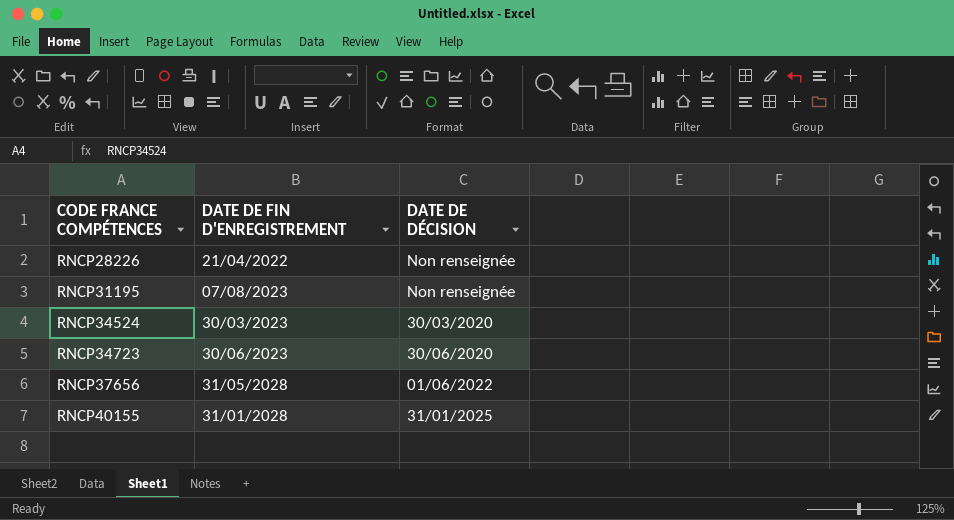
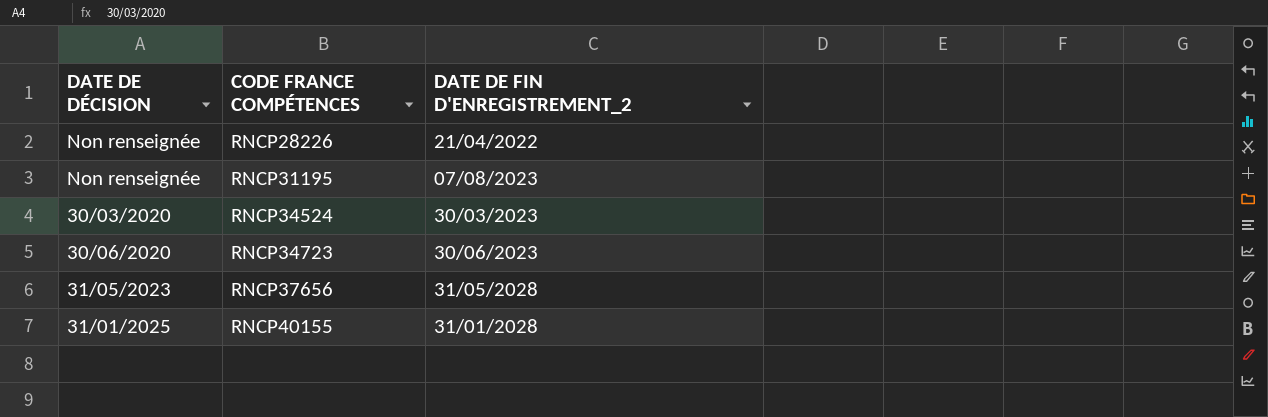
column DATE DE DÉCISION | position: 3 -> 1
column name: DATE DE FIN D'ENREGISTREMENT -> DATE DE FIN D'ENREGISTREMENT_2
RNCP37656 | DATE DE DÉCISION: 01/06/2022 -> 31/05/2023

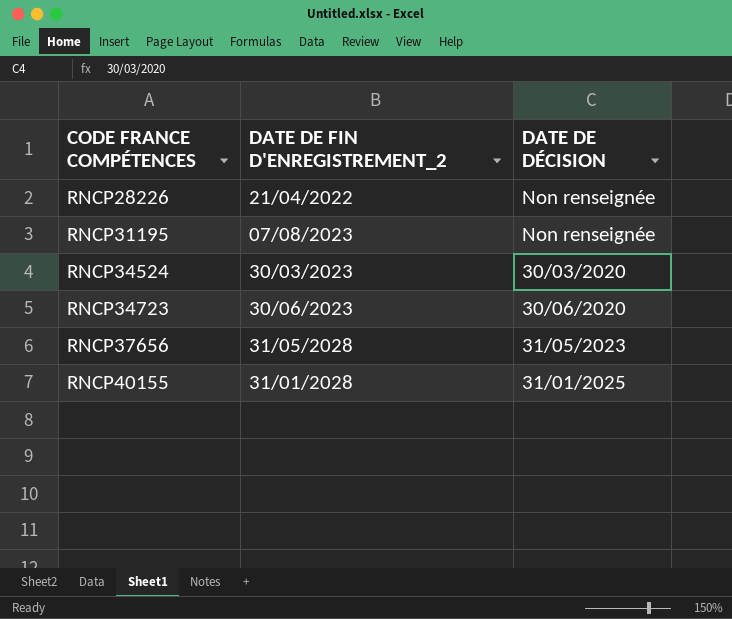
column DATE DE DÉCISION | position: 1 -> 3

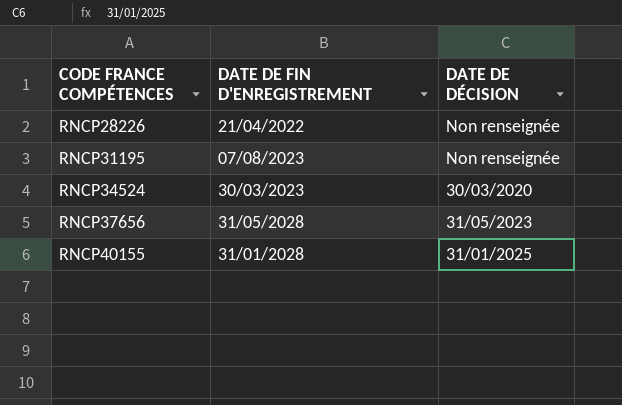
column name: DATE DE FIN D'ENREGISTREMENT_2 -> DATE DE FIN D'ENREGISTREMENT
row RNCP34723: 30/06/2023 | 30/06/2020 -> none

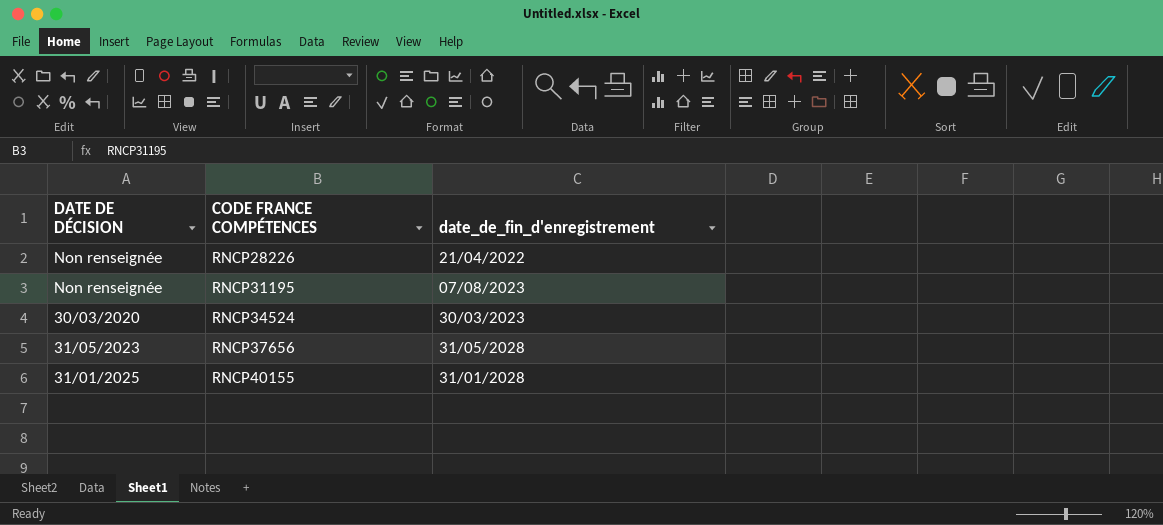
column DATE DE DÉCISION | position: 3 -> 1
column name: DATE DE FIN D'ENREGISTREMENT -> date_de_fin_d'enregistrement

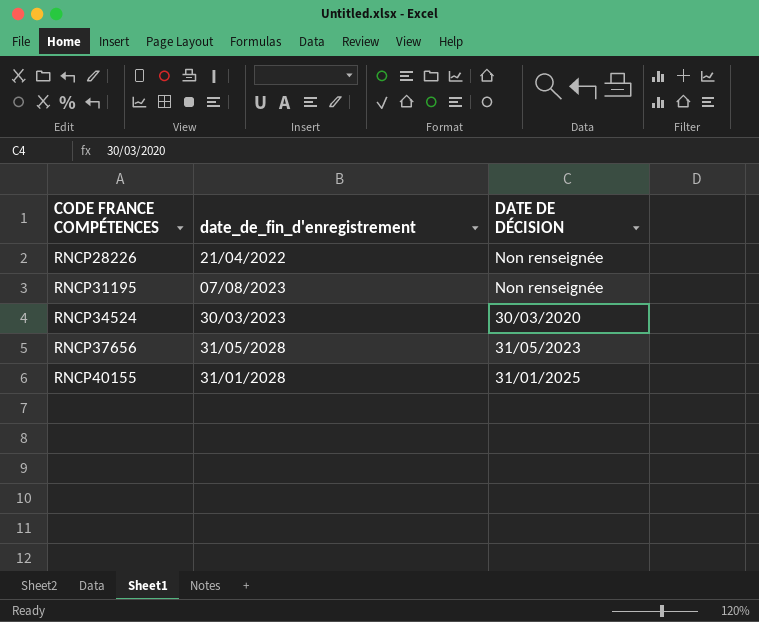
column DATE DE DÉCISION | position: 1 -> 3

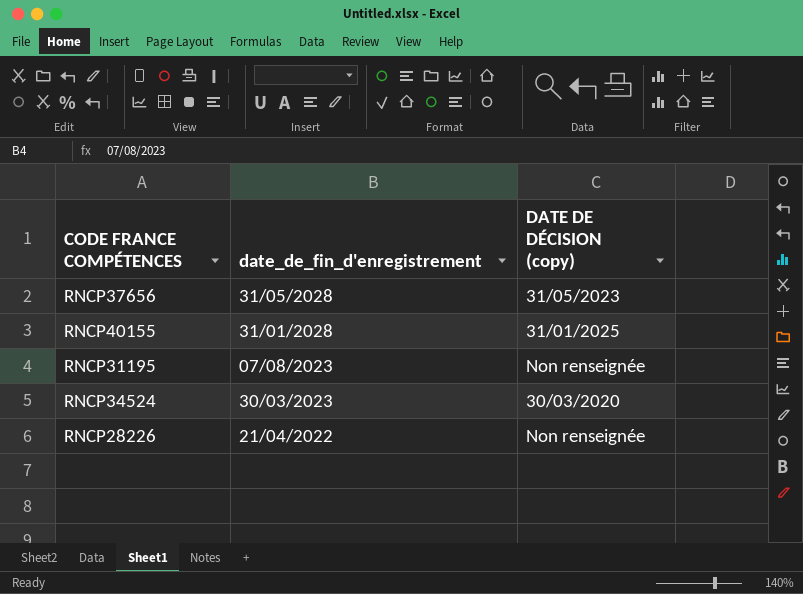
row order: CODE FRANCE COMPÉTENCES ascending -> date_de_fin_d'enregistrement descending
column name: DATE DE DÉCISION -> DATE DE DÉCISION (copy)

